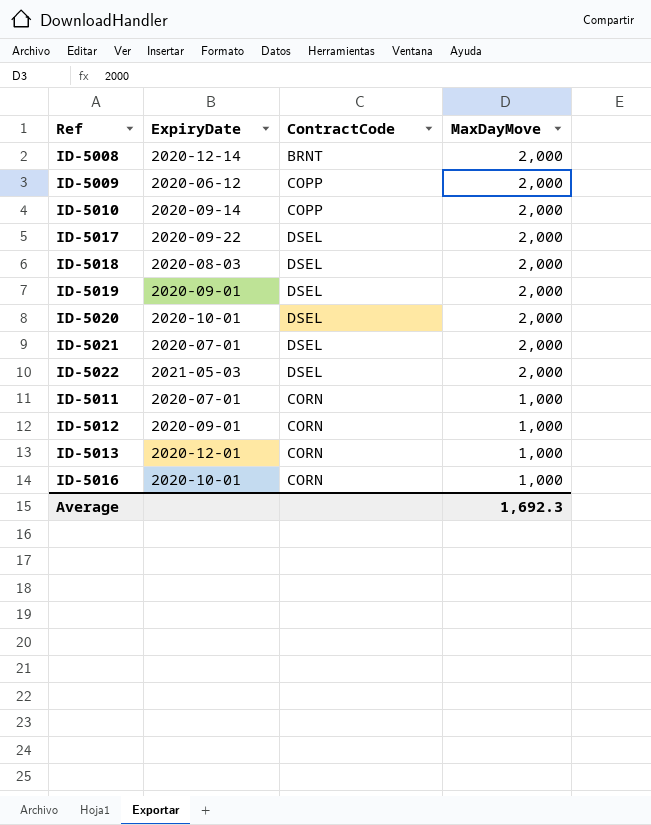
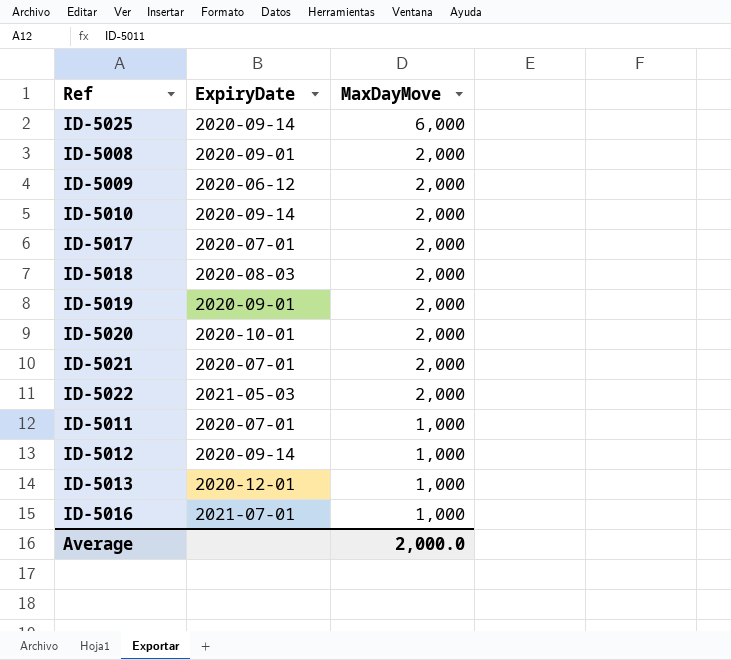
column ContractCode | position: 3 -> none
row ID-5025: none -> 2020-09-14 | 6,000
ID-5008 | ExpiryDate: 2020-12-14 -> 2020-09-01
ID-5017 | ExpiryDate: 2020-09-22 -> 2020-07-01
ID-5012 | ExpiryDate: 2020-09-01 -> 2020-09-14
ID-5016 | ExpiryDate: 2020-10-01 -> 2021-07-01
Average | MaxDayMove: 1,692.3 -> 2,000.0

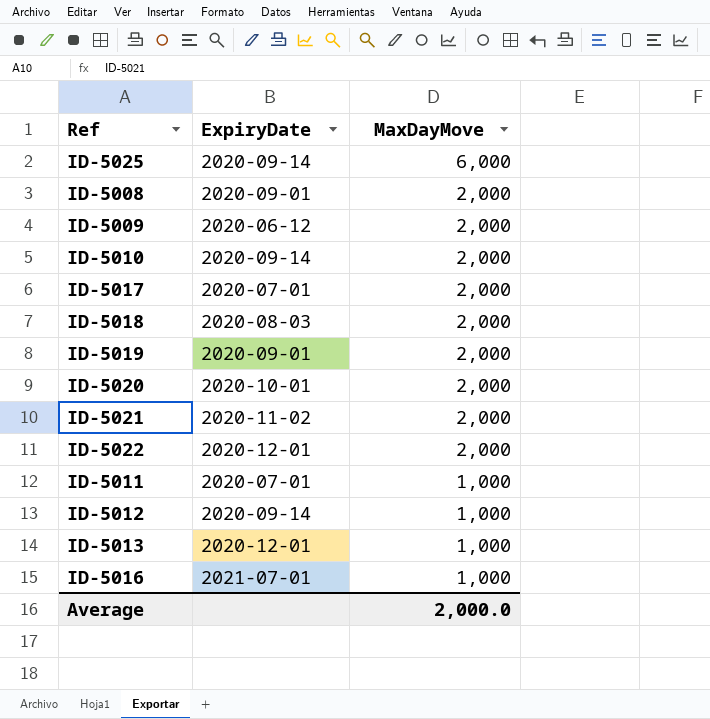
ID-5021 | ExpiryDate: 2020-07-01 -> 2020-11-02
ID-5022 | ExpiryDate: 2021-05-03 -> 2020-12-01

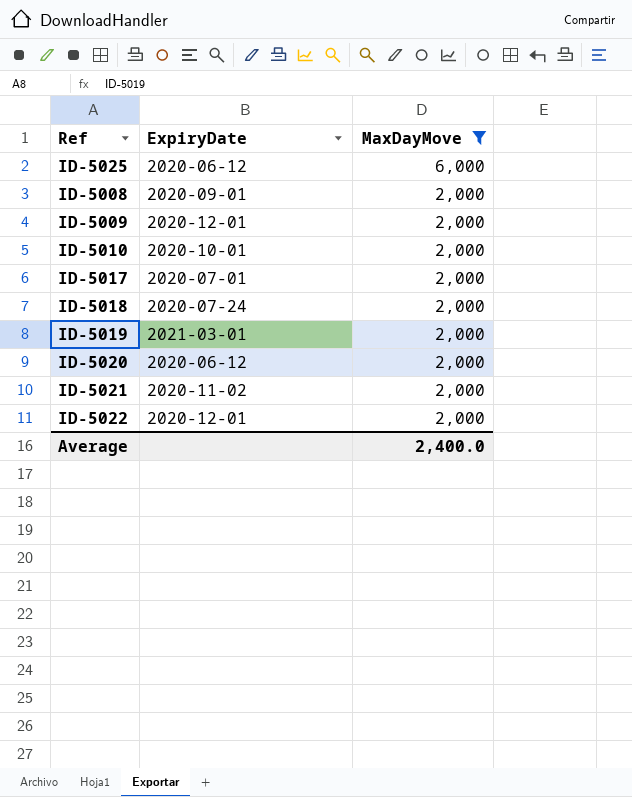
filter: none -> MaxDayMove != 1,000
ID-5025 | ExpiryDate: 2020-09-14 -> 2020-06-12
ID-5009 | ExpiryDate: 2020-06-12 -> 2020-12-01
ID-5010 | ExpiryDate: 2020-09-14 -> 2020-10-01
ID-5018 | ExpiryDate: 2020-08-03 -> 2020-07-24
ID-5019 | ExpiryDate: 2020-09-01 -> 2021-03-01
ID-5020 | ExpiryDate: 2020-10-01 -> 2020-06-12
Average | MaxDayMove: 2,000.0 -> 2,400.0

